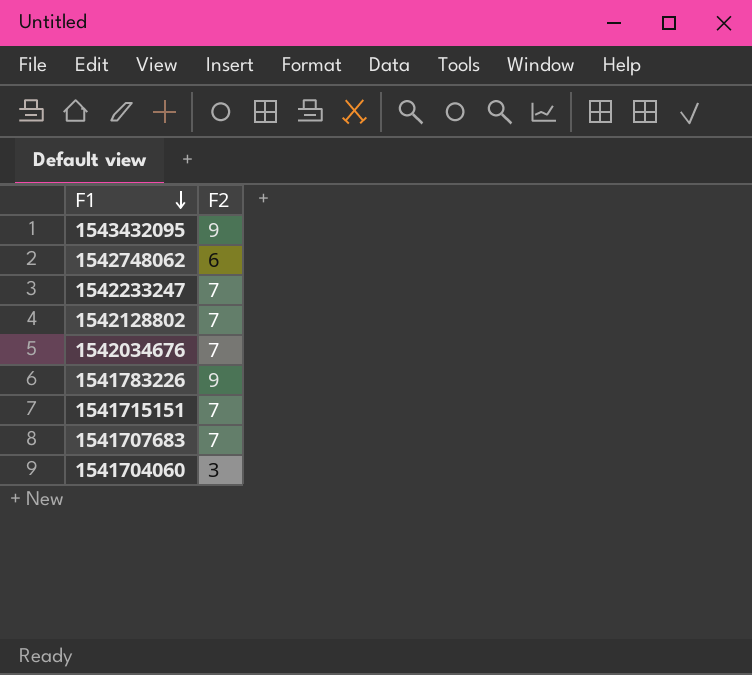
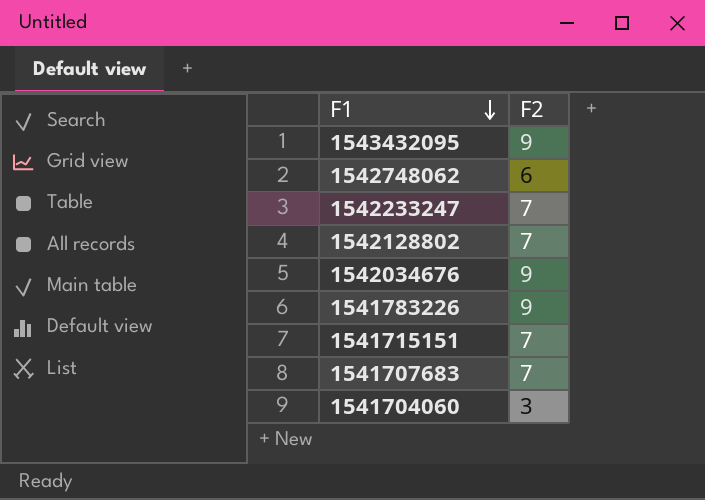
1542034676 | F2: 7 -> 9

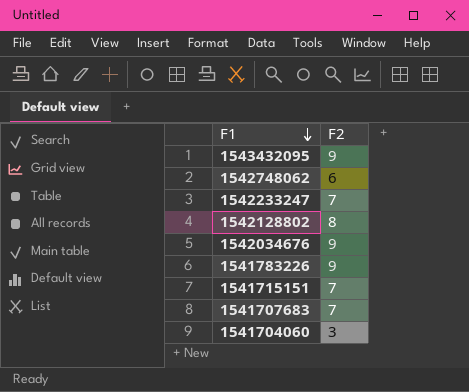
1542128802 | F2: 7 -> 8

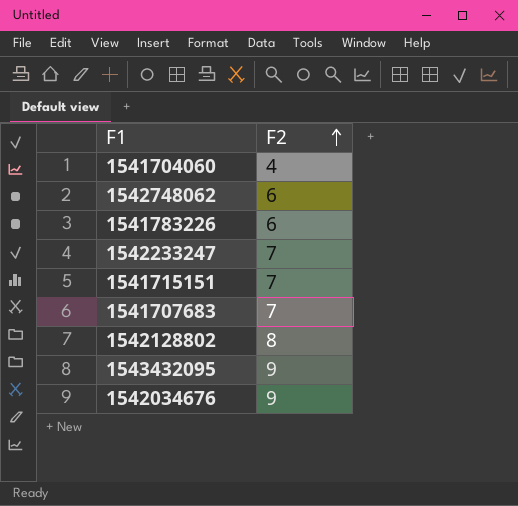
row order: F1 descending -> F2 ascending
1541704060 | F2: 3 -> 4
1541783226 | F2: 9 -> 6

